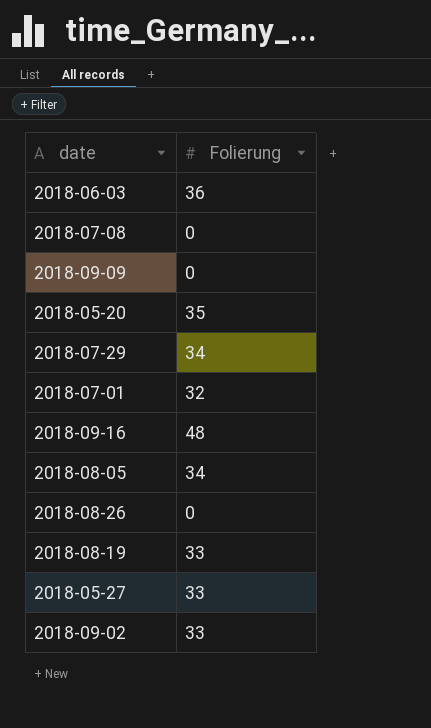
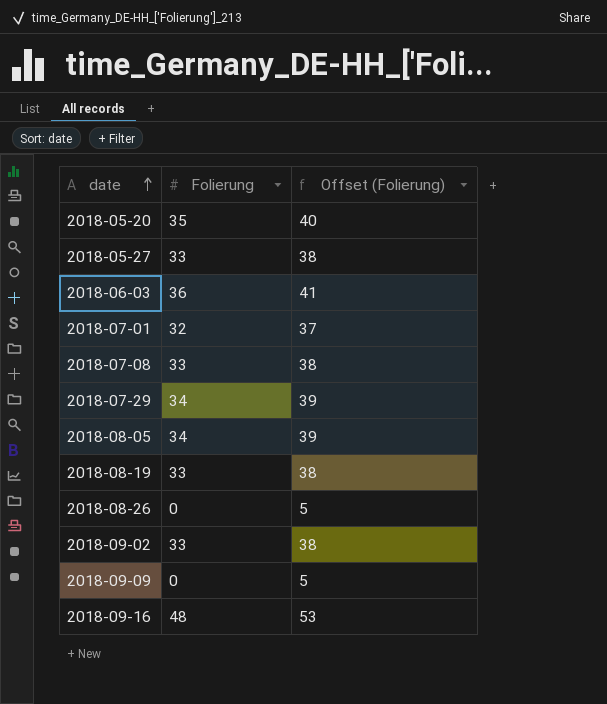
row order: none -> date ascending
column Offset (Folierung) | formula: none -> [Folierung] + 5
2018-07-08 | Folierung: 0 -> 33

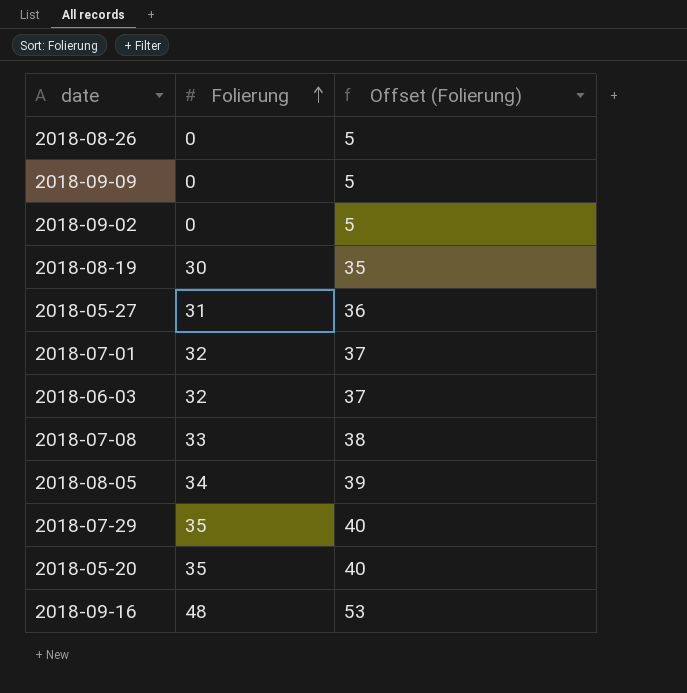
row order: date ascending -> Folierung ascending
2018-09-02 | Folierung: 33 -> 0
2018-09-02 | Offset (Folierung): 38 -> 5
2018-08-19 | Folierung: 33 -> 30
2018-08-19 | Offset (Folierung): 38 -> 35
2018-05-27 | Folierung: 33 -> 31
2018-05-27 | Offset (Folierung): 38 -> 36
2018-06-03 | Folierung: 36 -> 32
2018-06-03 | Offset (Folierung): 41 -> 37
2018-07-29 | Folierung: 34 -> 35
2018-07-29 | Offset (Folierung): 39 -> 40

